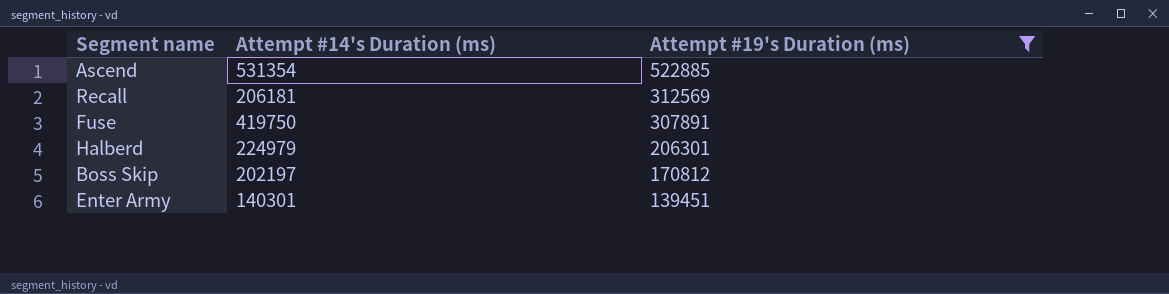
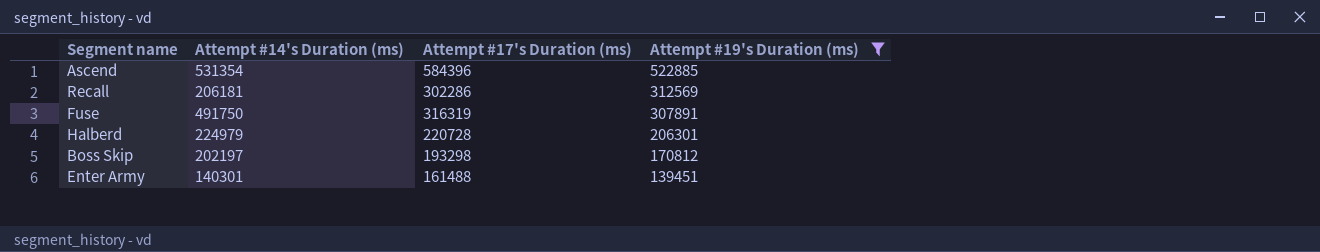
column Attempt #17's Duration (ms) | position: none -> 3
Fuse | Attempt #14's Duration (ms): 419750 -> 491750

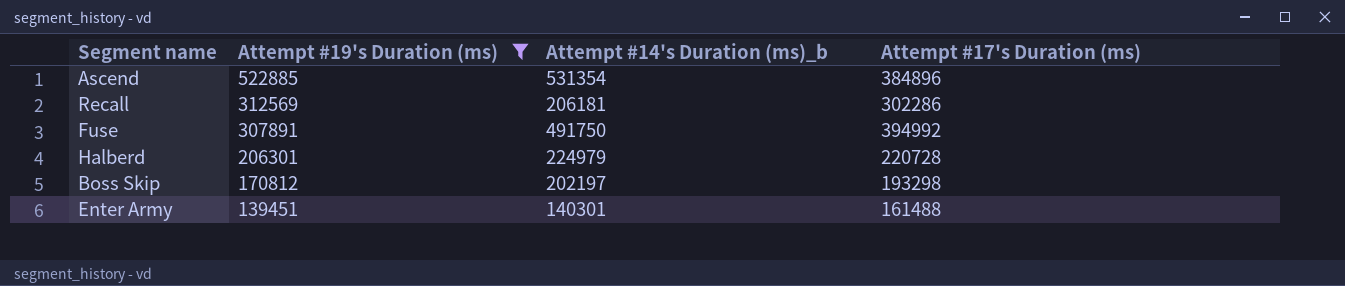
column Attempt #19's Duration (ms) | position: 4 -> 2
column name: Attempt #14's Duration (ms) -> Attempt #14's Duration (ms)_b
Ascend | Attempt #17's Duration (ms): 584396 -> 384896
Fuse | Attempt #17's Duration (ms): 316319 -> 394992

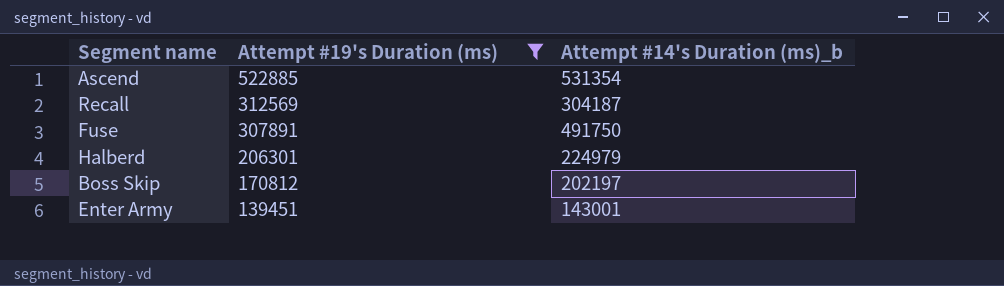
column Attempt #17's Duration (ms) | position: 4 -> none
Recall | Attempt #14's Duration (ms)_b: 206181 -> 304187
Enter Army | Attempt #14's Duration (ms)_b: 140301 -> 143001

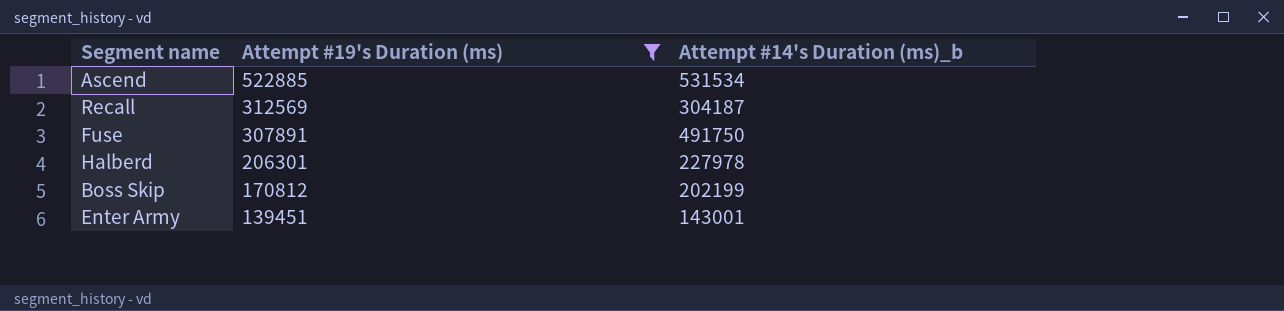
Ascend | Attempt #14's Duration (ms)_b: 531354 -> 531534
Halberd | Attempt #14's Duration (ms)_b: 224979 -> 227978
Boss Skip | Attempt #14's Duration (ms)_b: 202197 -> 202199

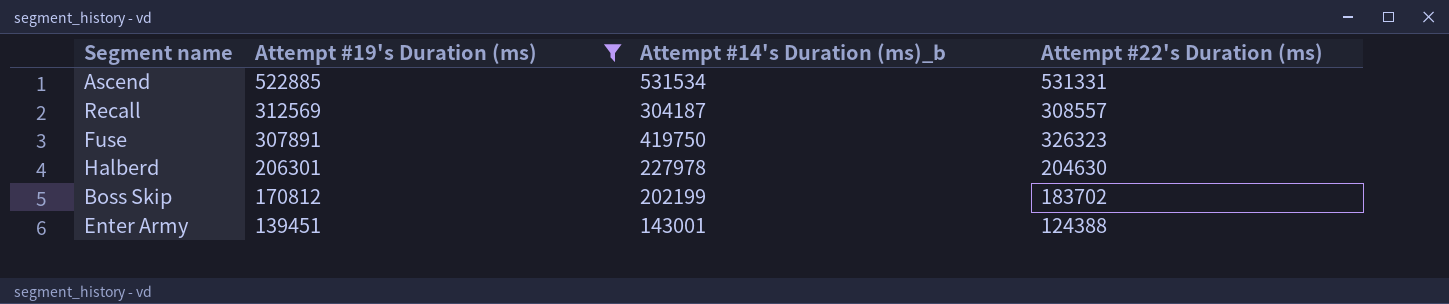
column Attempt #22's Duration (ms) | position: none -> 4
Fuse | Attempt #14's Duration (ms)_b: 491750 -> 419750

